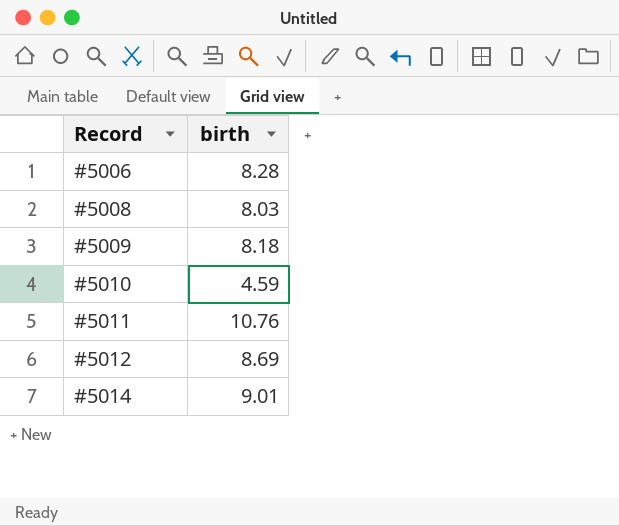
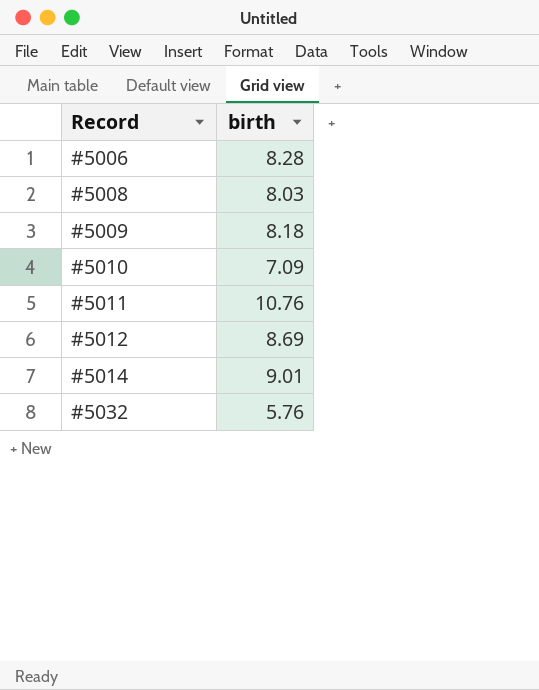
#5010 | birth: 4.59 -> 7.09
row #5032: none -> 5.76

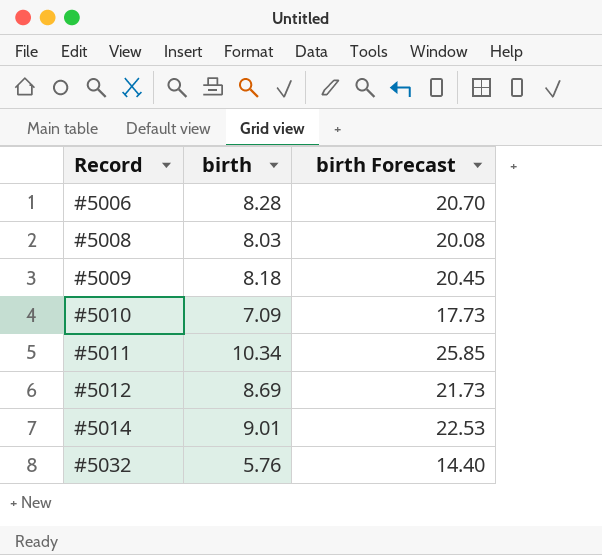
column birth Forecast | formula: none -> [birth] * 2.5
#5011 | birth: 10.76 -> 10.34

